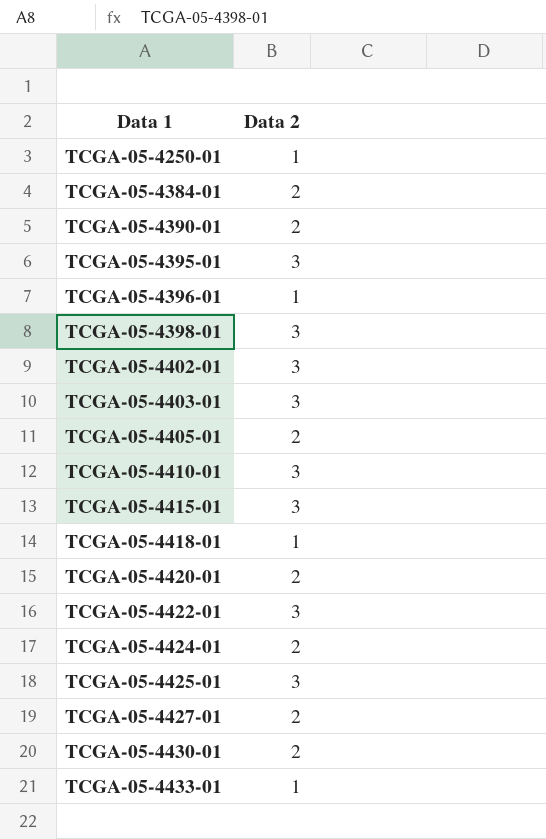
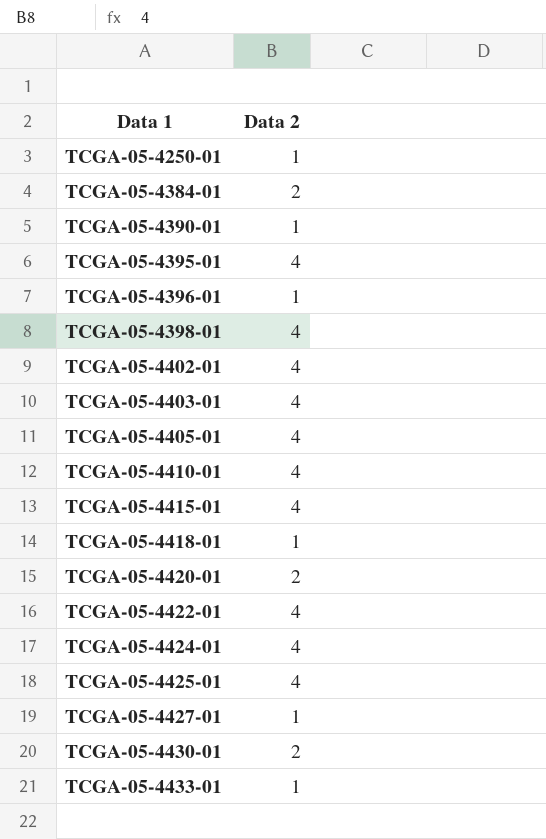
TCGA-05-4390-01 | Data 2: 2 -> 1
TCGA-05-4395-01 | Data 2: 3 -> 4
TCGA-05-4398-01 | Data 2: 3 -> 4
TCGA-05-4402-01 | Data 2: 3 -> 4
TCGA-05-4403-01 | Data 2: 3 -> 4
TCGA-05-4405-01 | Data 2: 2 -> 4
TCGA-05-4410-01 | Data 2: 3 -> 4
TCGA-05-4415-01 | Data 2: 3 -> 4
TCGA-05-4422-01 | Data 2: 3 -> 4
TCGA-05-4424-01 | Data 2: 2 -> 4
TCGA-05-4425-01 | Data 2: 3 -> 4
TCGA-05-4427-01 | Data 2: 2 -> 1

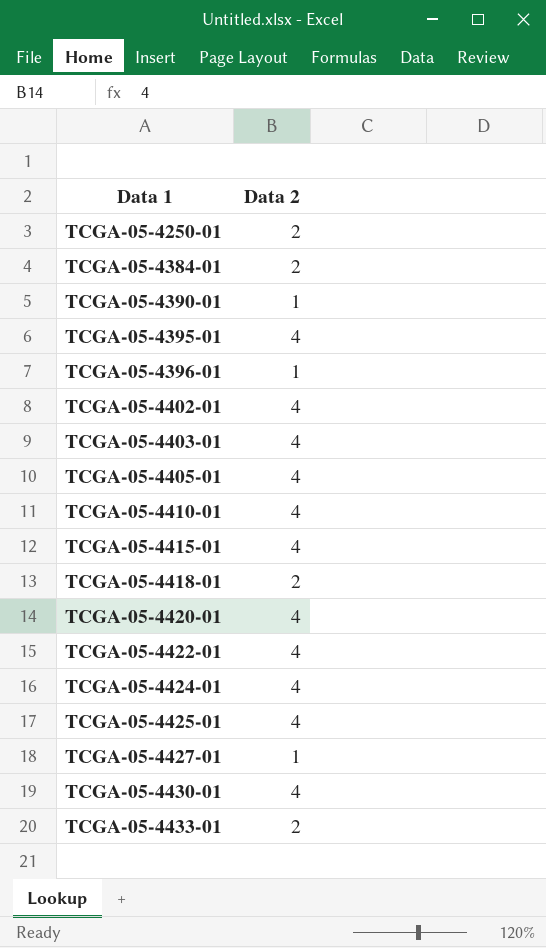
row TCGA-05-4398-01: 4 -> none
TCGA-05-4250-01 | Data 2: 1 -> 2
TCGA-05-4418-01 | Data 2: 1 -> 2
TCGA-05-4420-01 | Data 2: 2 -> 4
TCGA-05-4430-01 | Data 2: 2 -> 4
TCGA-05-4433-01 | Data 2: 1 -> 2

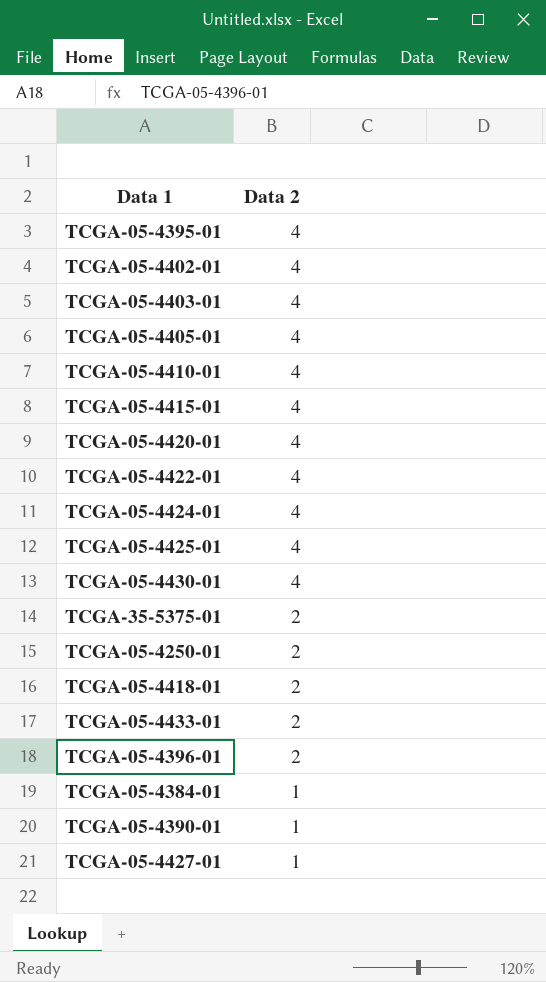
row order: Data 1 ascending -> Data 2 descending
row TCGA-35-5375-01: none -> 2
TCGA-05-4396-01 | Data 2: 1 -> 2
TCGA-05-4384-01 | Data 2: 2 -> 1

